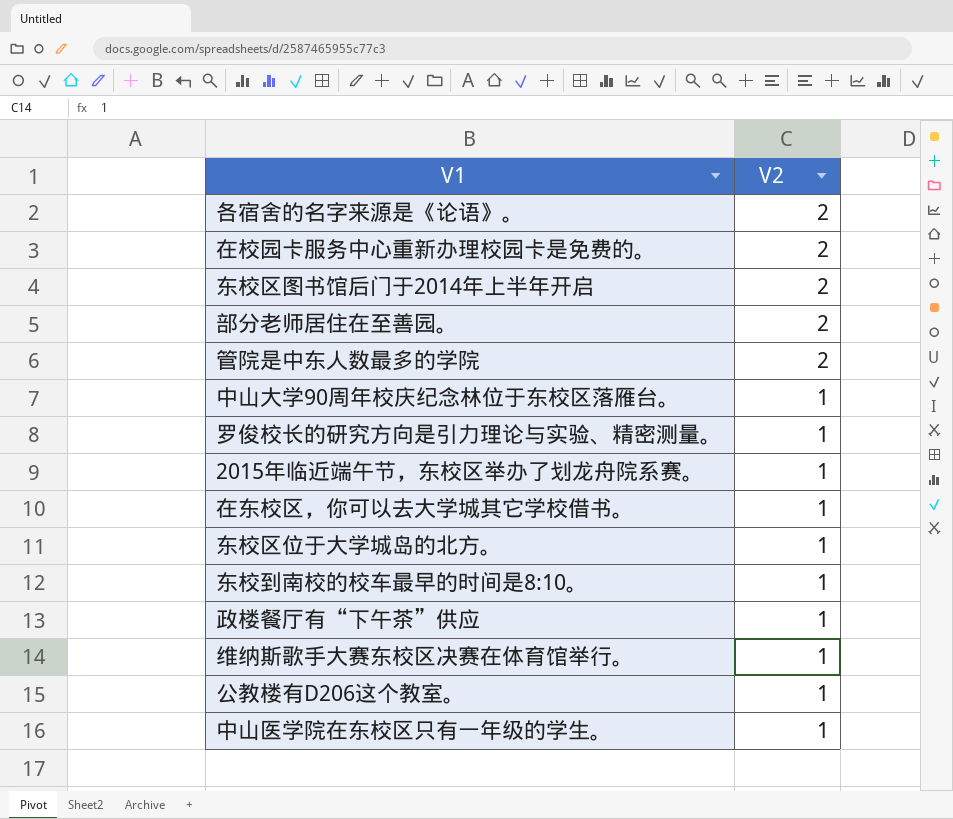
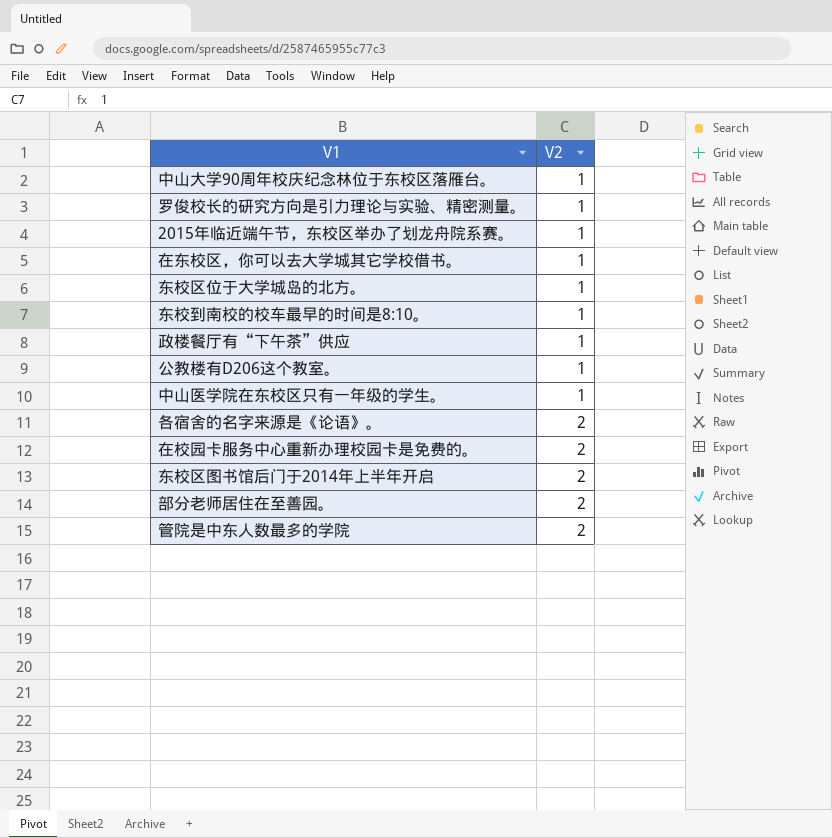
row order: V2 descending -> V2 ascending
row 维纳斯歌手大赛东校区决赛在体育馆举行。: 1 -> none

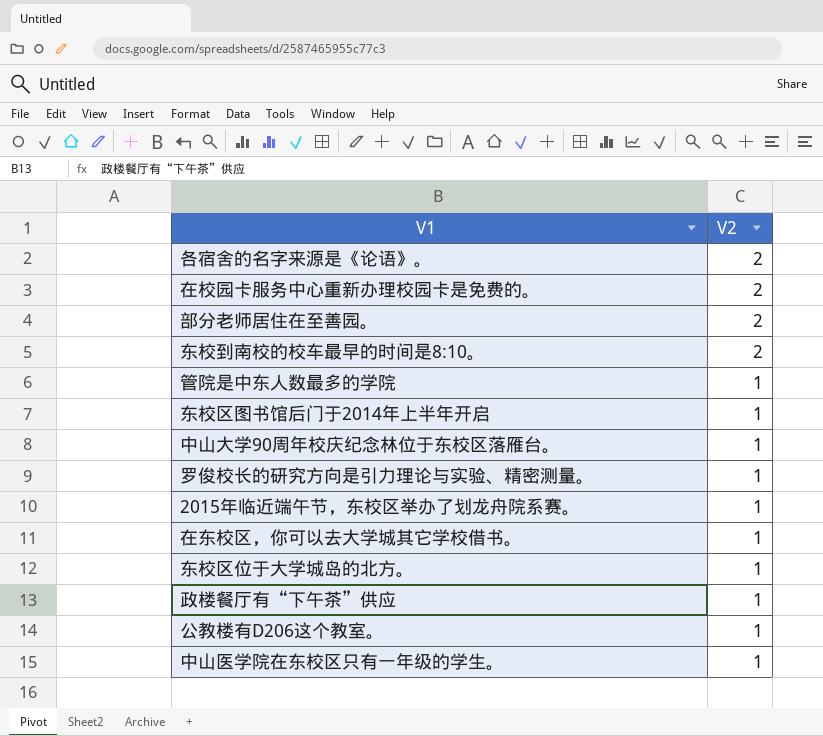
row order: V2 ascending -> V2 descending
东校到南校的校车最早的时间是8:10。 | V2: 1 -> 2
管院是中东人数最多的学院 | V2: 2 -> 1
东校区图书馆后门于2014年上半年开启 | V2: 2 -> 1

